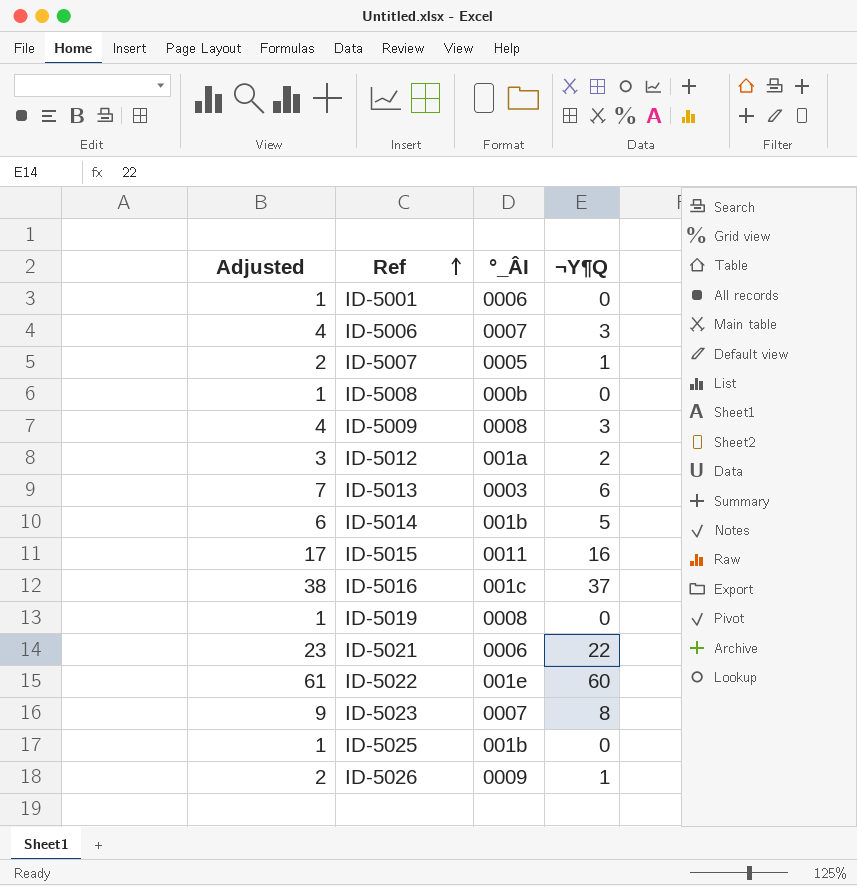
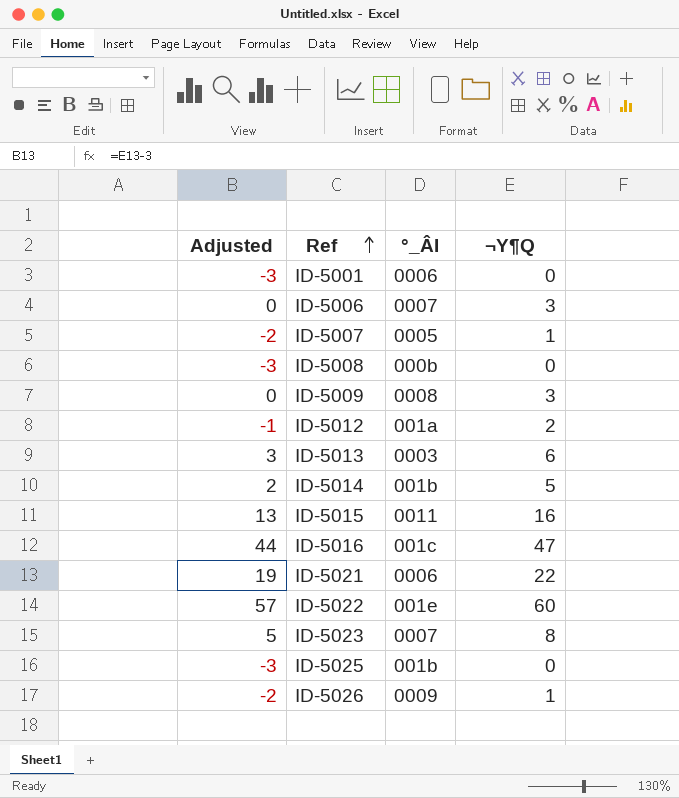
column Adjusted | formula: [¬Y¶Q] + 1 -> [¬Y¶Q] - 3
row ID-5019: 1 | 0008 | 0 -> none
ID-5016 | ¬Y¶Q: 37 -> 47

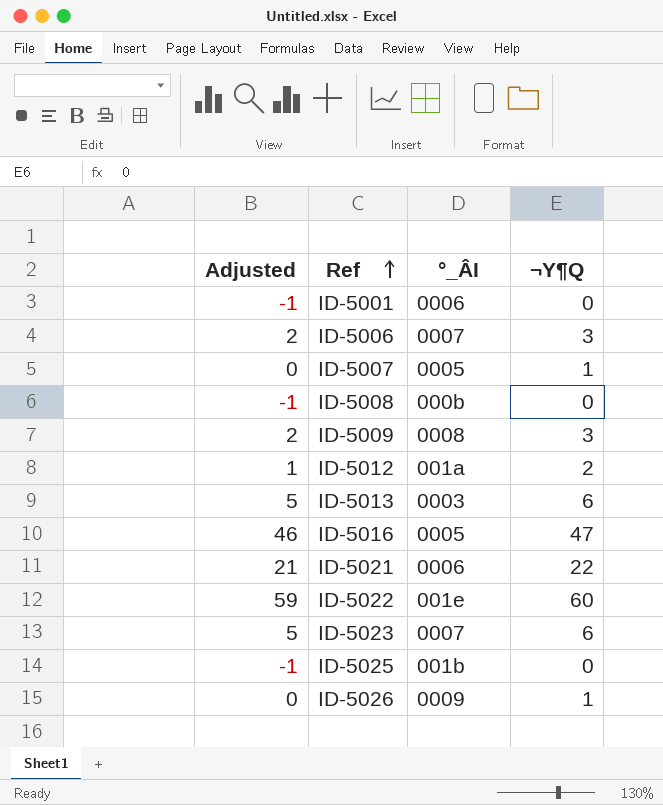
column Adjusted | formula: [¬Y¶Q] - 3 -> [¬Y¶Q] - 1
row ID-5014: 2 | 001b | 5 -> none
row ID-5015: 13 | 0011 | 16 -> none
ID-5016 | °_ÂI: 001c -> 0005
ID-5023 | ¬Y¶Q: 8 -> 6

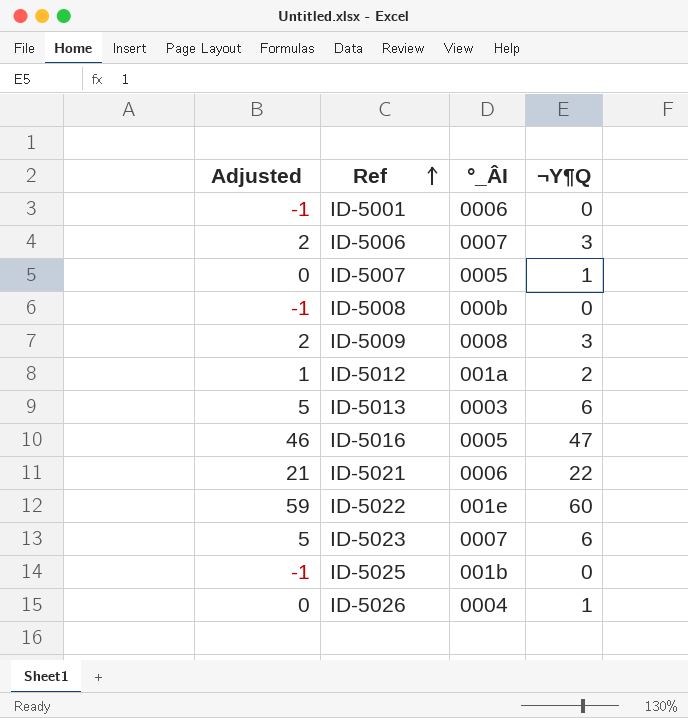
ID-5026 | °_ÂI: 0009 -> 0004

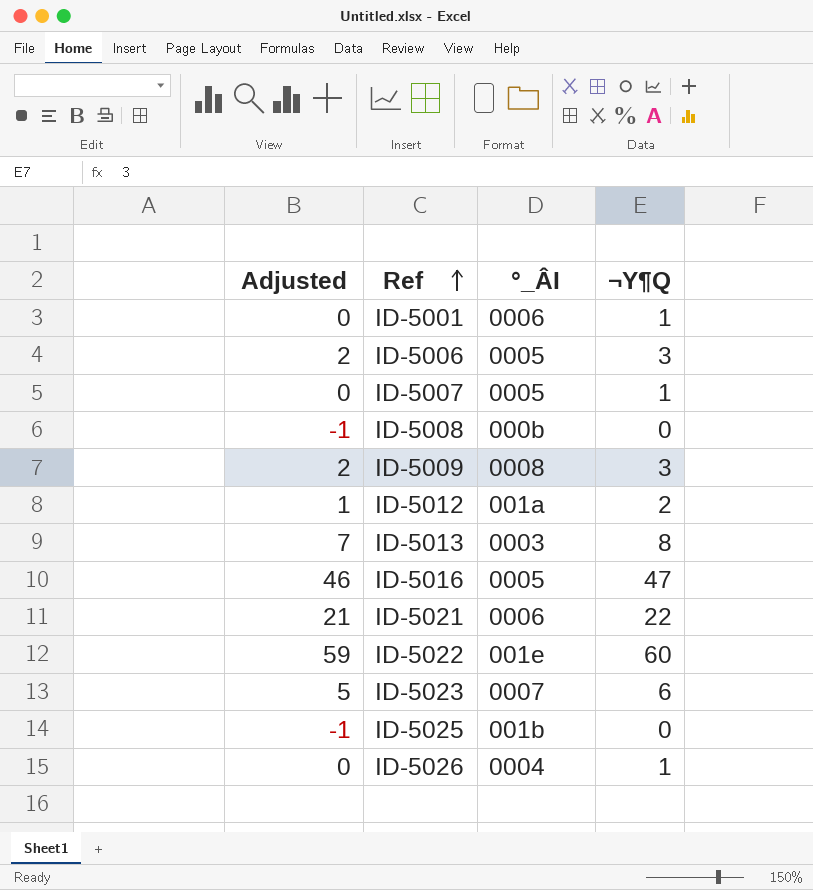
ID-5001 | Adjusted: -1 -> 0
ID-5001 | ¬Y¶Q: 0 -> 1
ID-5006 | °_ÂI: 0007 -> 0005
ID-5013 | Adjusted: 5 -> 7
ID-5013 | ¬Y¶Q: 6 -> 8

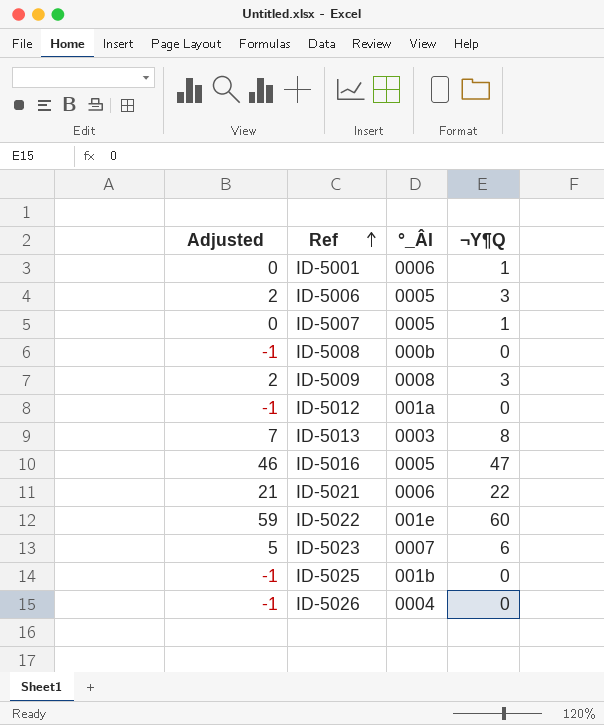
ID-5012 | Adjusted: 1 -> -1
ID-5012 | ¬Y¶Q: 2 -> 0
ID-5026 | Adjusted: 0 -> -1
ID-5026 | ¬Y¶Q: 1 -> 0

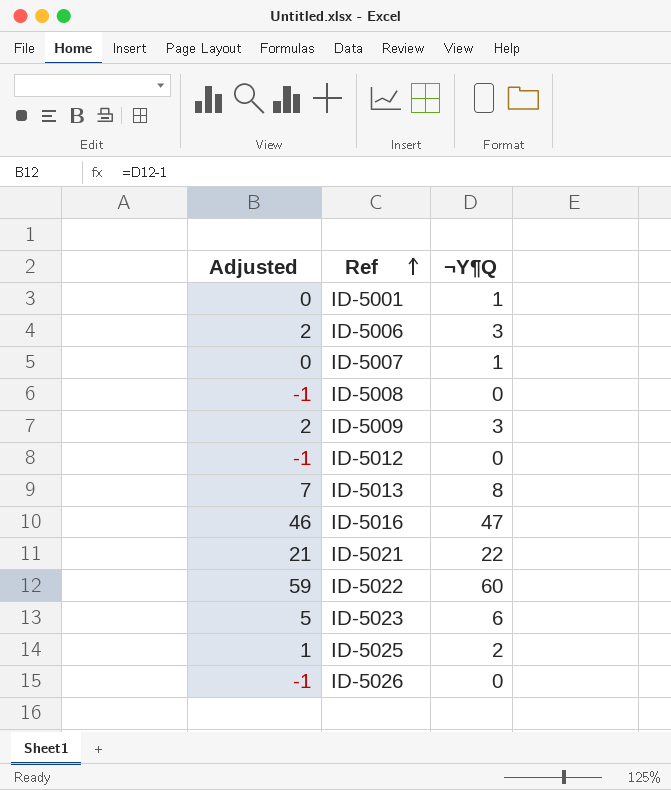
column °_ÂI | position: 3 -> none
ID-5025 | Adjusted: -1 -> 1
ID-5025 | ¬Y¶Q: 0 -> 2

